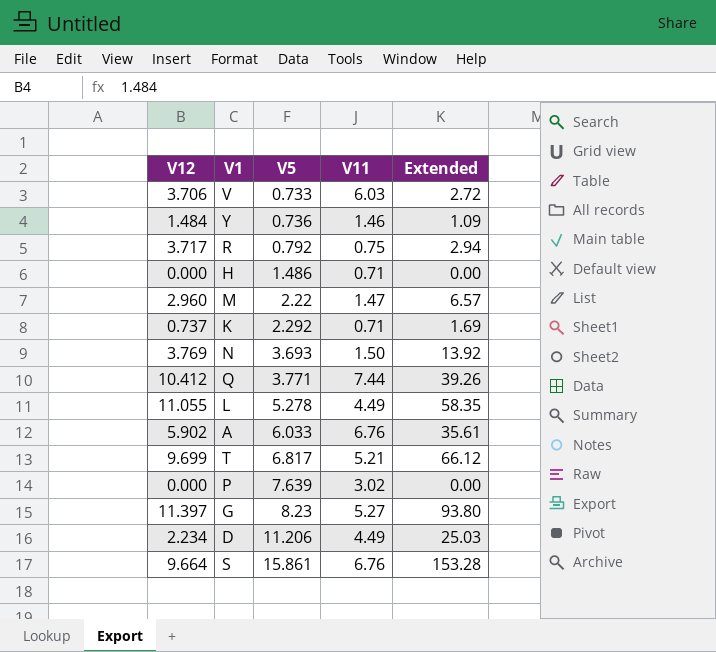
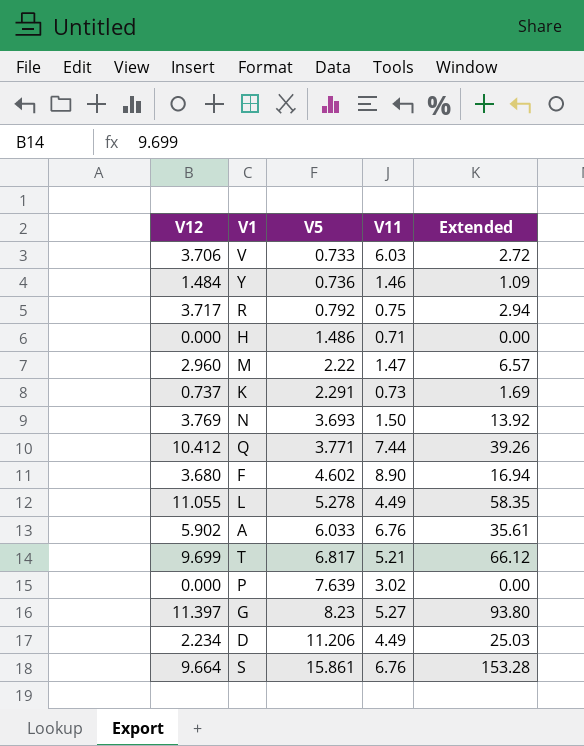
K | V5: 2.292 -> 2.291
K | V11: 0.71 -> 0.73
row F: none -> 3.680 | 4.602 | 8.90 | 16.94

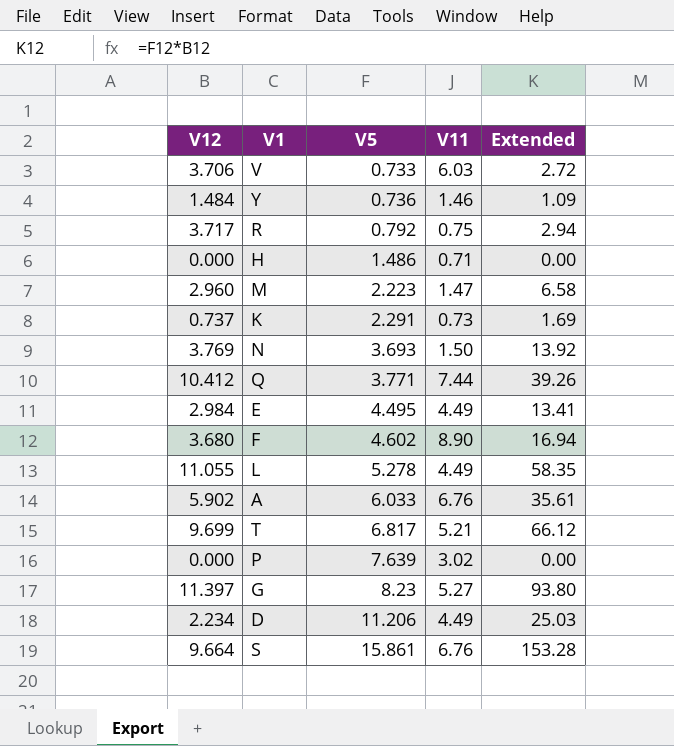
M | V5: 2.22 -> 2.223
M | Extended: 6.57 -> 6.58
row E: none -> 2.984 | 4.495 | 4.49 | 13.41

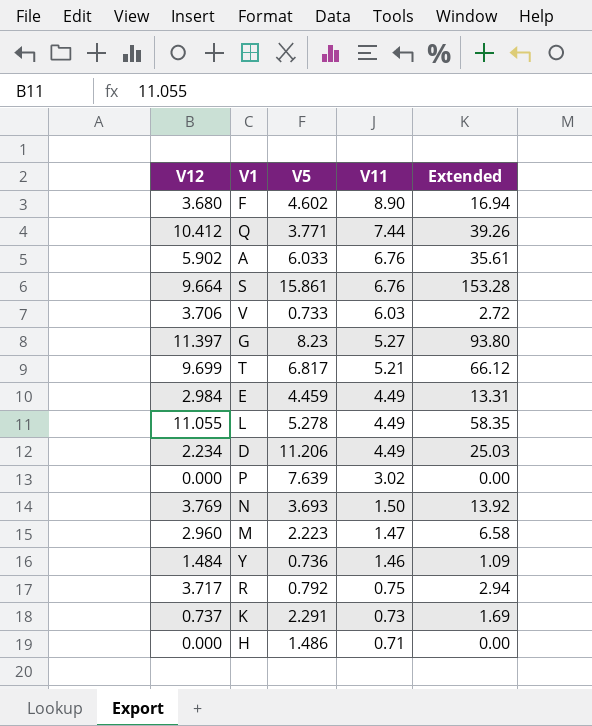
row order: V5 ascending -> V11 descending
E | V5: 4.495 -> 4.459
E | Extended: 13.41 -> 13.31

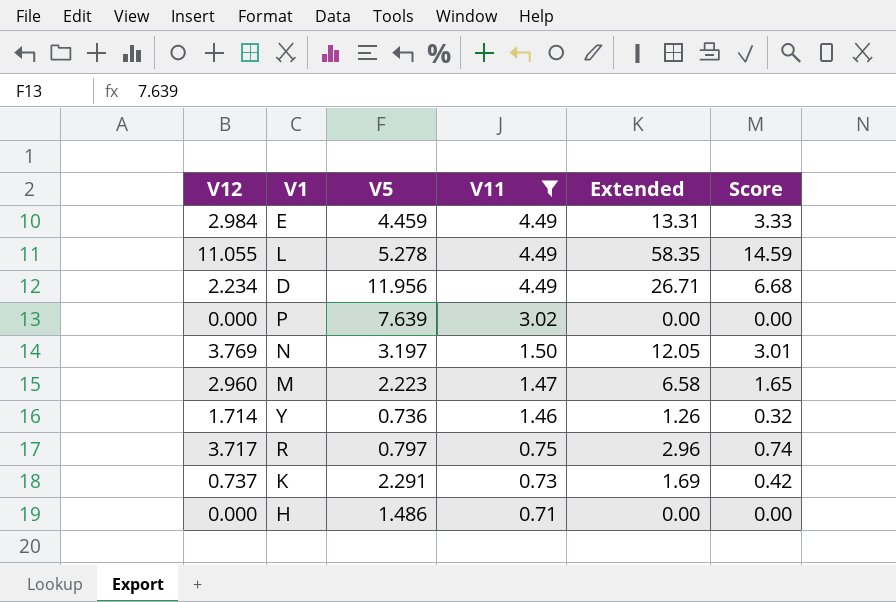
filter: none -> V11 <= 4.49
column Score | formula: none -> [Extended] * 0.25
D | V5: 11.206 -> 11.956
D | Extended: 25.03 -> 26.71
N | V5: 3.693 -> 3.197
N | Extended: 13.92 -> 12.05
Y | V12: 1.484 -> 1.714
Y | Extended: 1.09 -> 1.26
R | V5: 0.792 -> 0.797
R | Extended: 2.94 -> 2.96

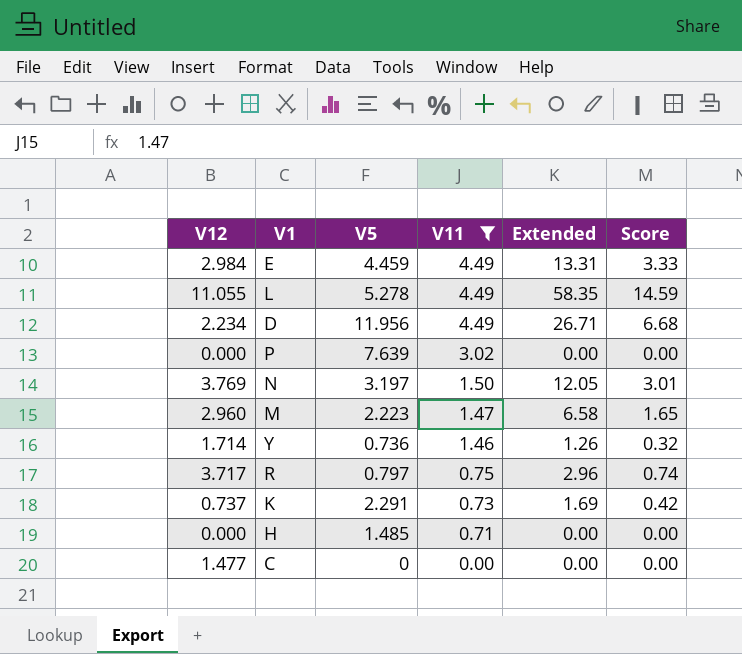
H | V5: 1.486 -> 1.485
row C: none -> 1.477 | 0 | 0.00 | 0.00 | 0.00

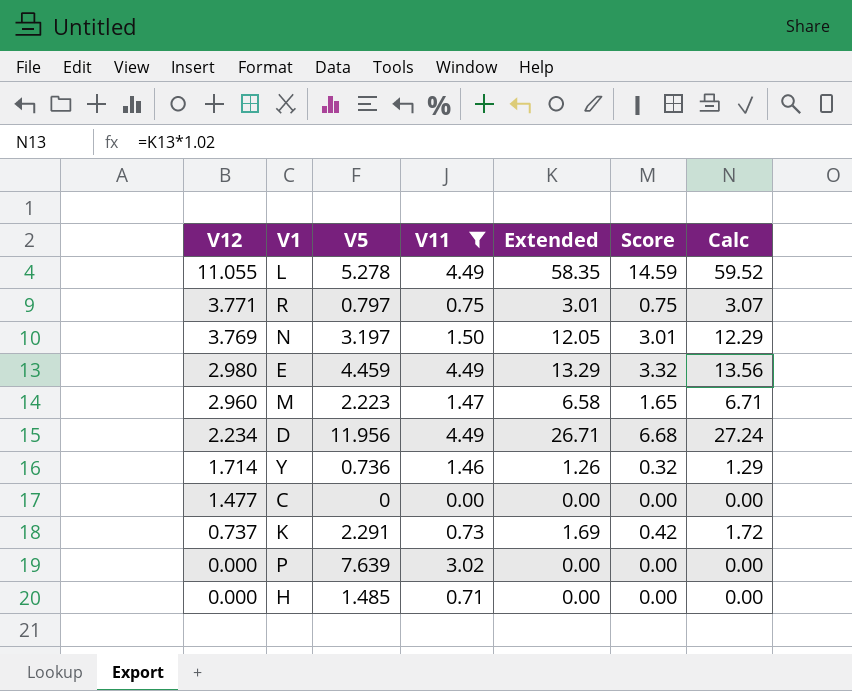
row order: V11 descending -> V12 descending
column Calc | formula: none -> [Extended] * 1.02
R | V12: 3.717 -> 3.771
R | Extended: 2.96 -> 3.01
R | Score: 0.74 -> 0.75
E | V12: 2.984 -> 2.980
E | Extended: 13.31 -> 13.29
E | Score: 3.33 -> 3.32

